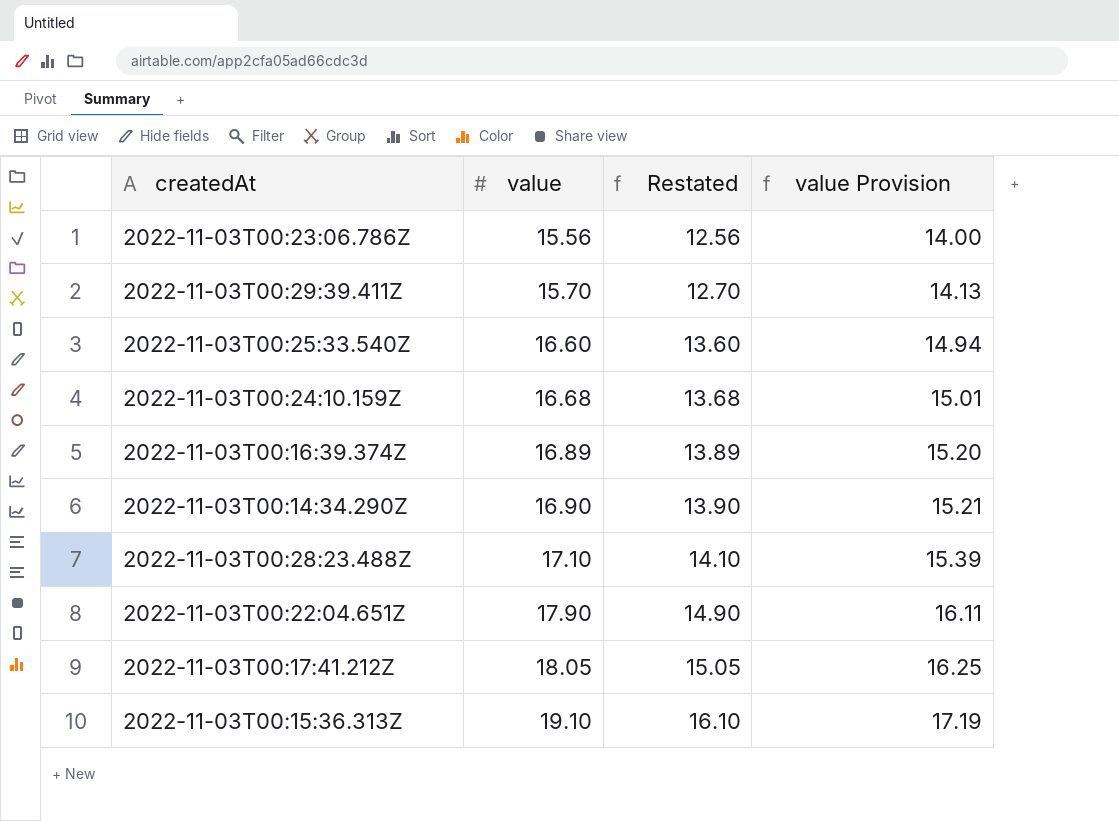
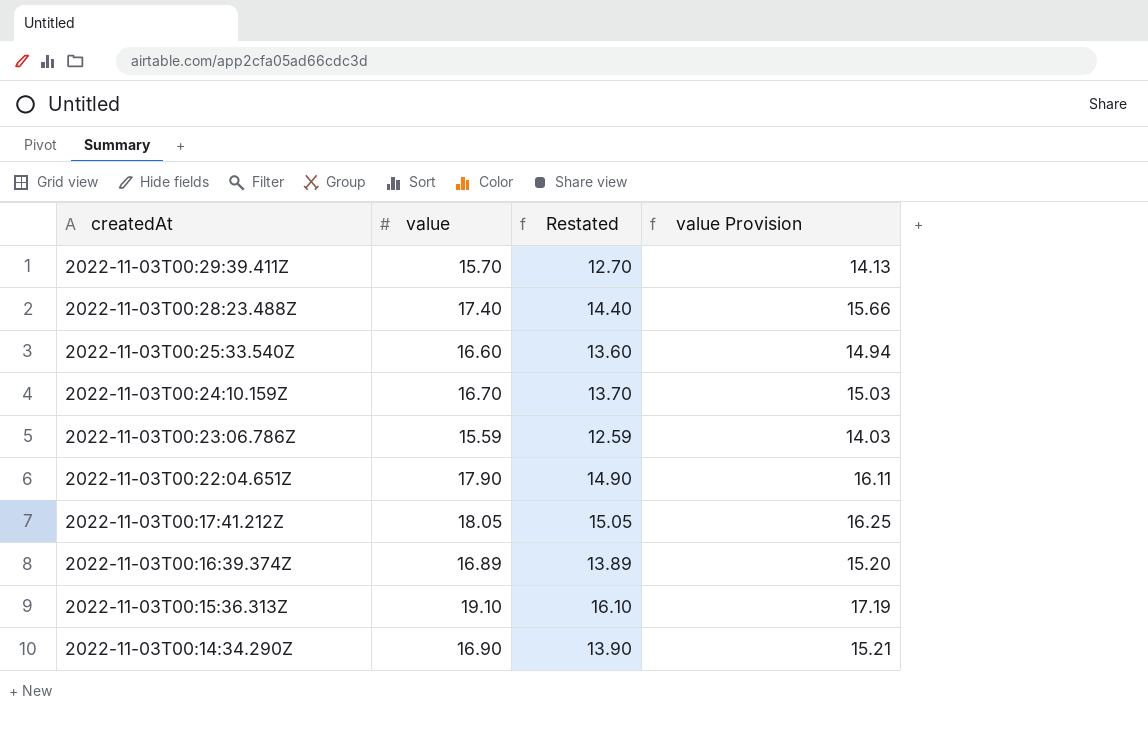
row order: value ascending -> createdAt descending
2022-11-03T00:28:23.488Z | value: 17.10 -> 17.40
2022-11-03T00:28:23.488Z | Restated: 14.10 -> 14.40
2022-11-03T00:28:23.488Z | value Provision: 15.39 -> 15.66
2022-11-03T00:24:10.159Z | value: 16.68 -> 16.70
2022-11-03T00:24:10.159Z | Restated: 13.68 -> 13.70
2022-11-03T00:24:10.159Z | value Provision: 15.01 -> 15.03
2022-11-03T00:23:06.786Z | value: 15.56 -> 15.59
2022-11-03T00:23:06.786Z | Restated: 12.56 -> 12.59
2022-11-03T00:23:06.786Z | value Provision: 14.00 -> 14.03

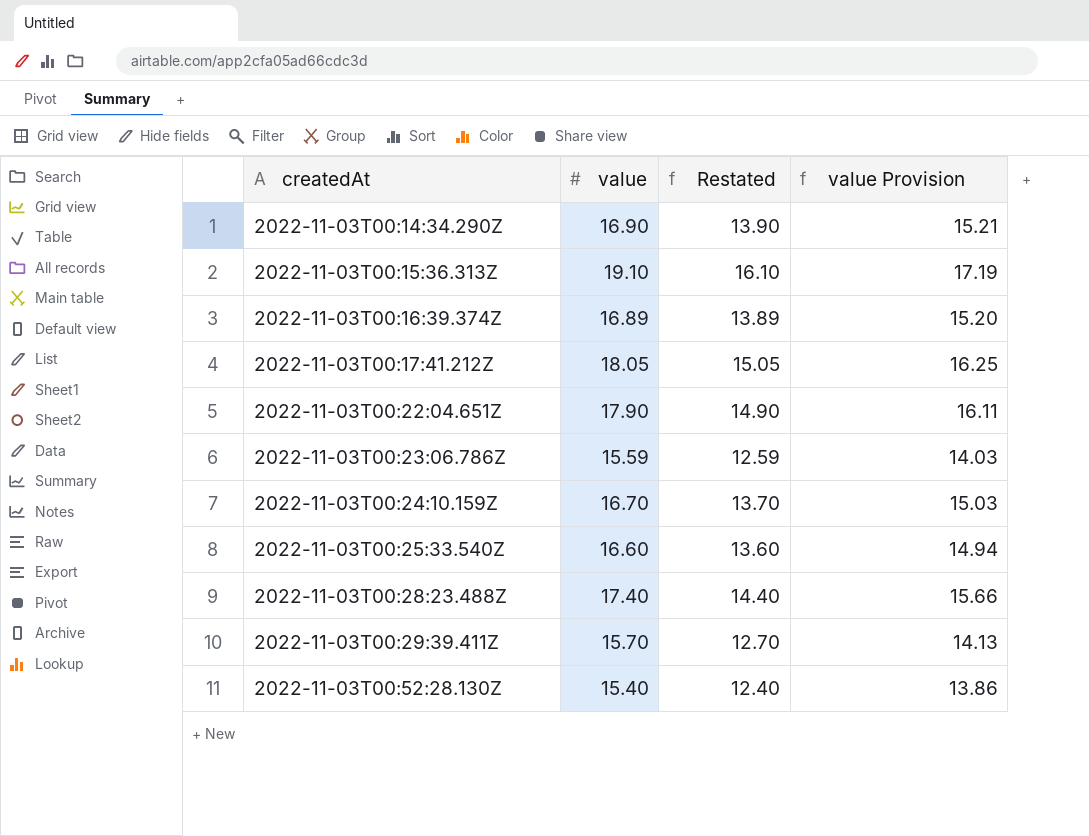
row order: createdAt descending -> createdAt ascending
row 2022-11-03T00:52:28.130Z: none -> 15.40 | 12.40 | 13.86

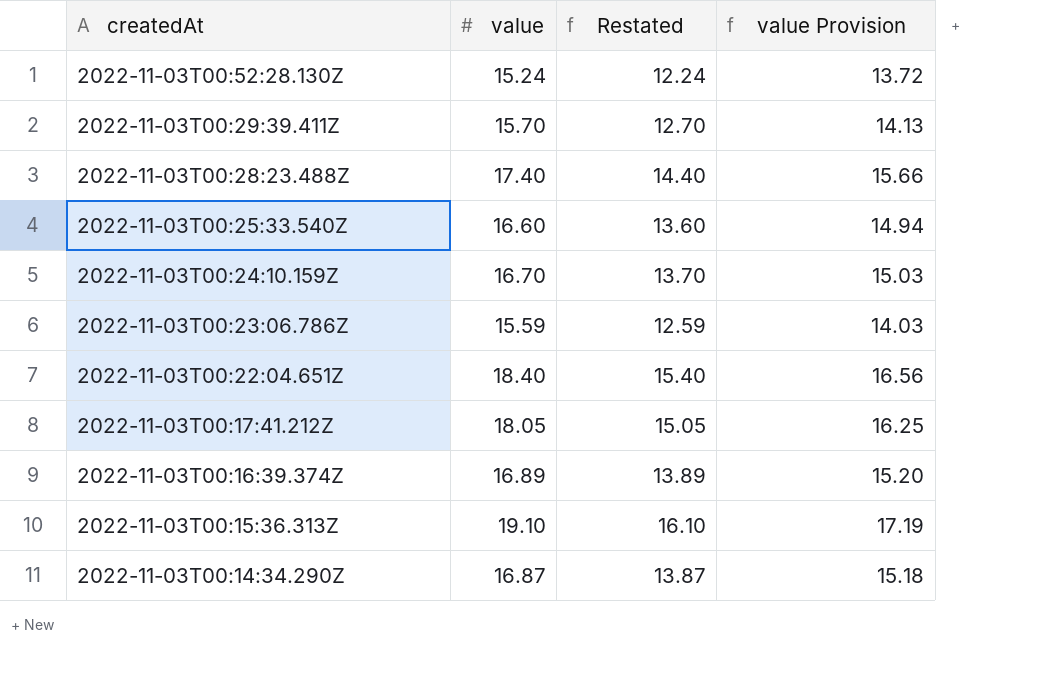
row order: createdAt ascending -> createdAt descending
2022-11-03T00:52:28.130Z | value: 15.40 -> 15.24
2022-11-03T00:52:28.130Z | Restated: 12.40 -> 12.24
2022-11-03T00:52:28.130Z | value Provision: 13.86 -> 13.72
2022-11-03T00:22:04.651Z | value: 17.90 -> 18.40
2022-11-03T00:22:04.651Z | Restated: 14.90 -> 15.40
2022-11-03T00:22:04.651Z | value Provision: 16.11 -> 16.56
2022-11-03T00:14:34.290Z | value: 16.90 -> 16.87
2022-11-03T00:14:34.290Z | Restated: 13.90 -> 13.87
2022-11-03T00:14:34.290Z | value Provision: 15.21 -> 15.18

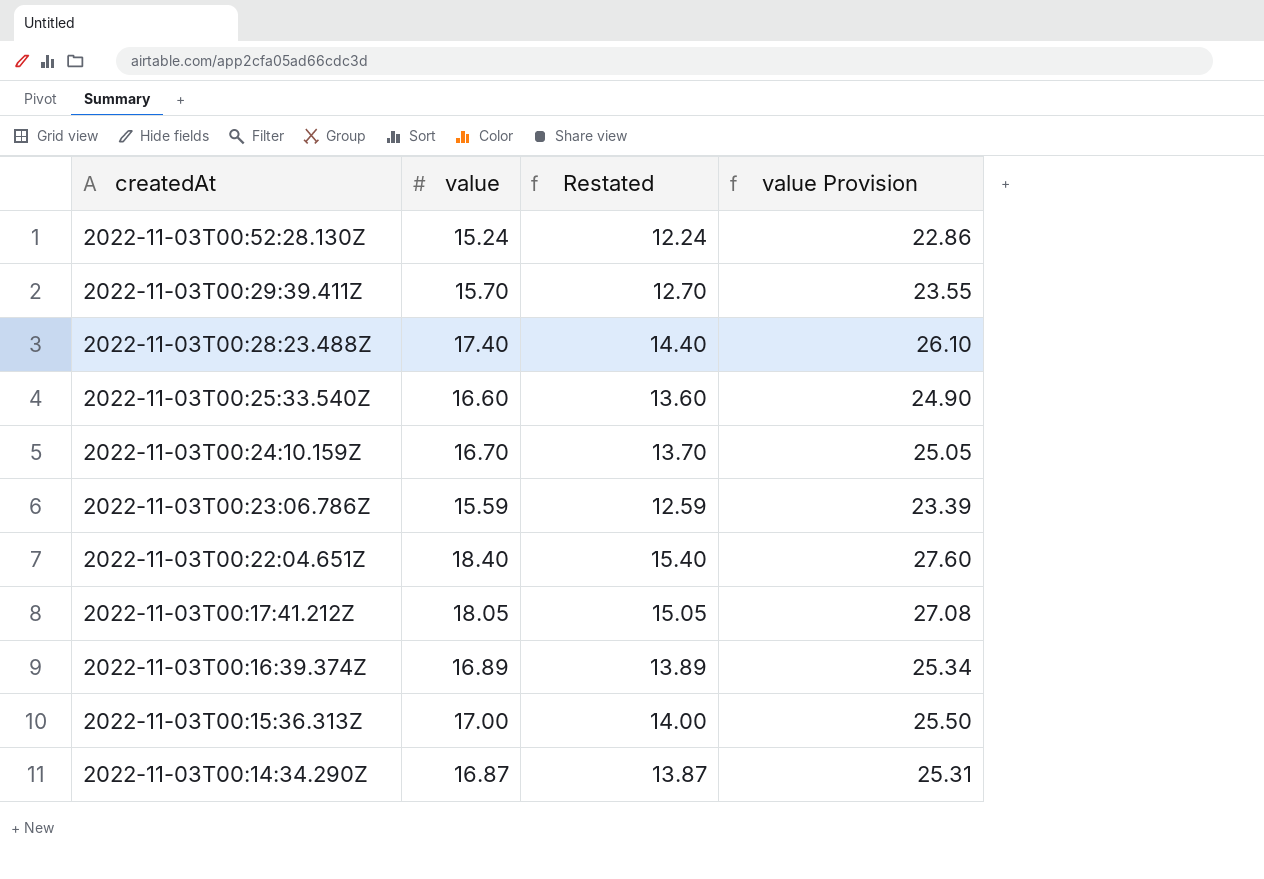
column value Provision | formula: [value] * 0.9 -> [value] * 1.5
2022-11-03T00:15:36.313Z | value: 19.10 -> 17.00
2022-11-03T00:15:36.313Z | Restated: 16.10 -> 14.00

